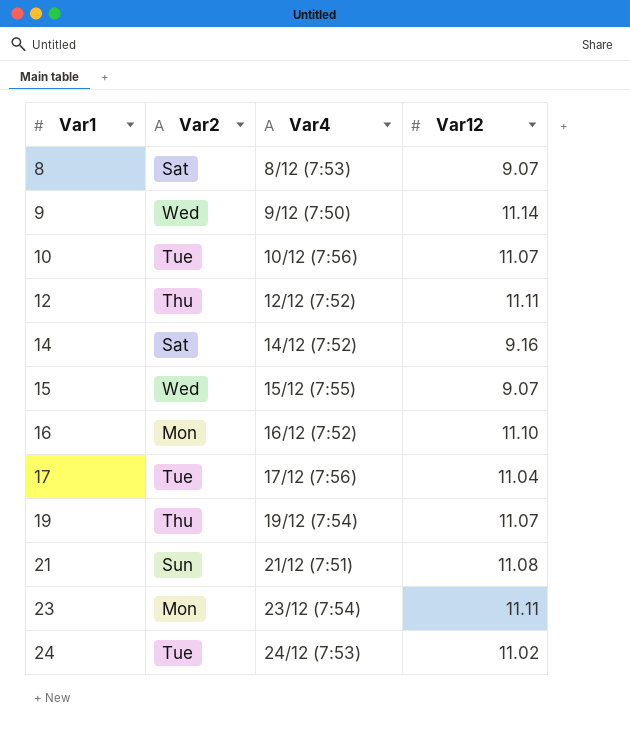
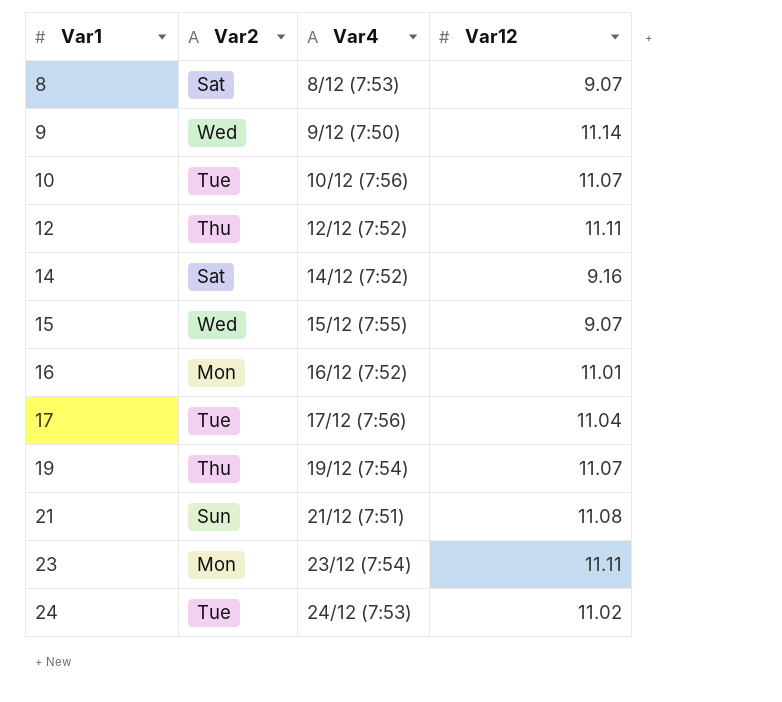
16 | Var12: 11.10 -> 11.01

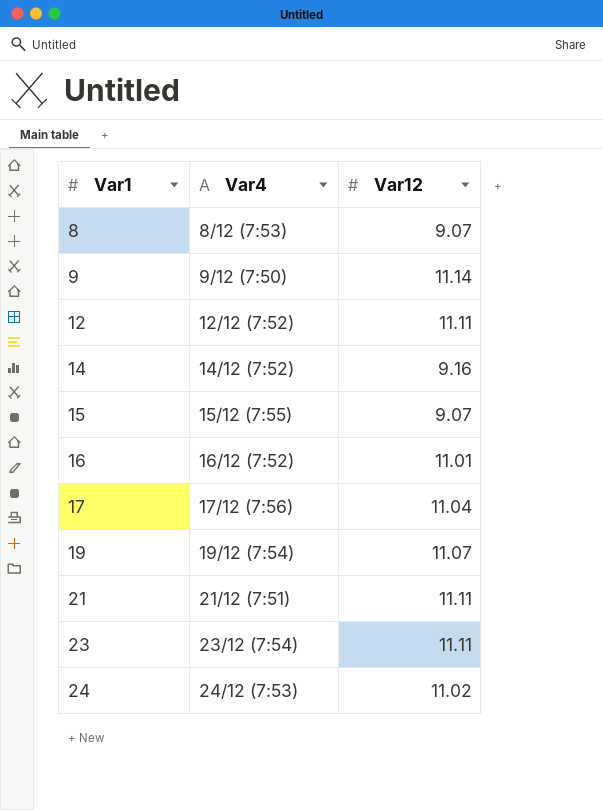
column Var2 | position: 2 -> none
row 10: Tue | 10/12 (7:56) | 11.07 -> none
21 | Var12: 11.08 -> 11.11

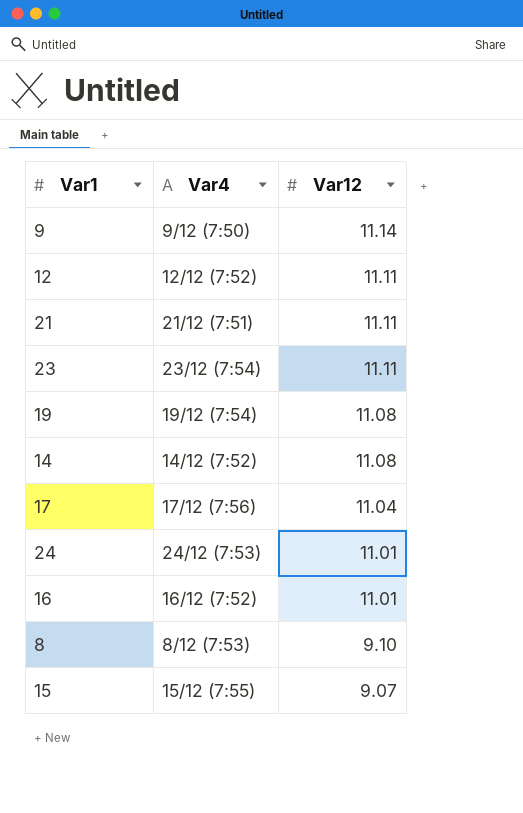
row order: Var1 ascending -> Var12 descending
19 | Var12: 11.07 -> 11.08
14 | Var12: 9.16 -> 11.08
24 | Var12: 11.02 -> 11.01
8 | Var12: 9.07 -> 9.10

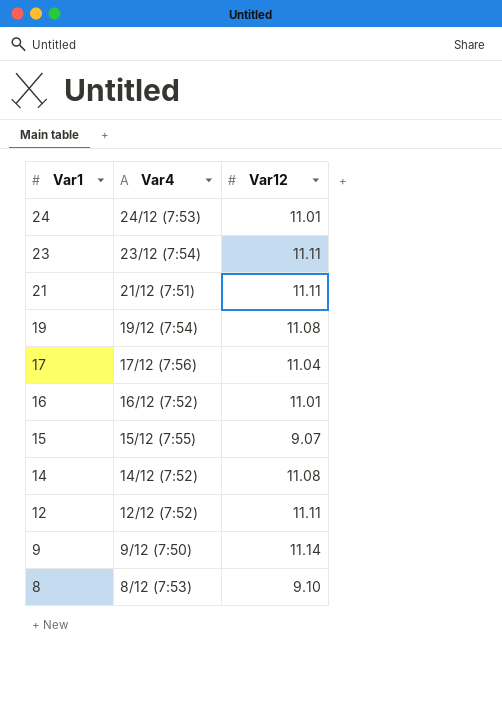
row order: Var12 descending -> Var1 descending

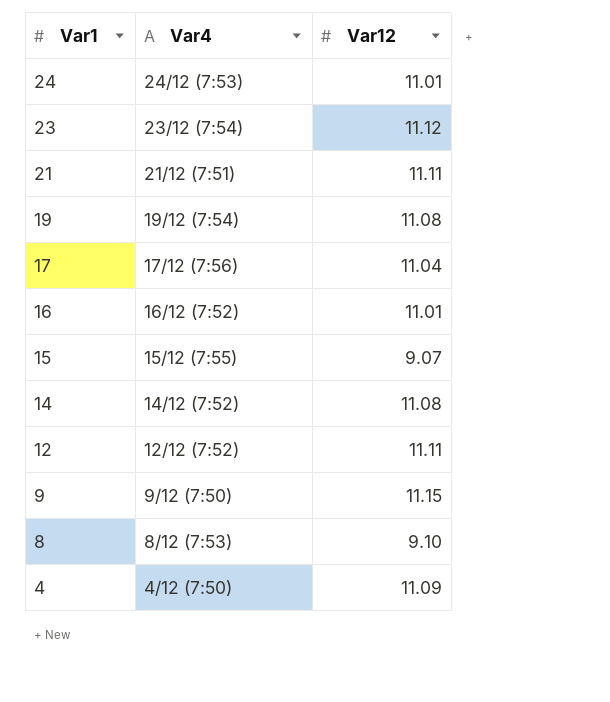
23 | Var12: 11.11 -> 11.12
9 | Var12: 11.14 -> 11.15
row 4: none -> 4/12 (7:50) | 11.09

